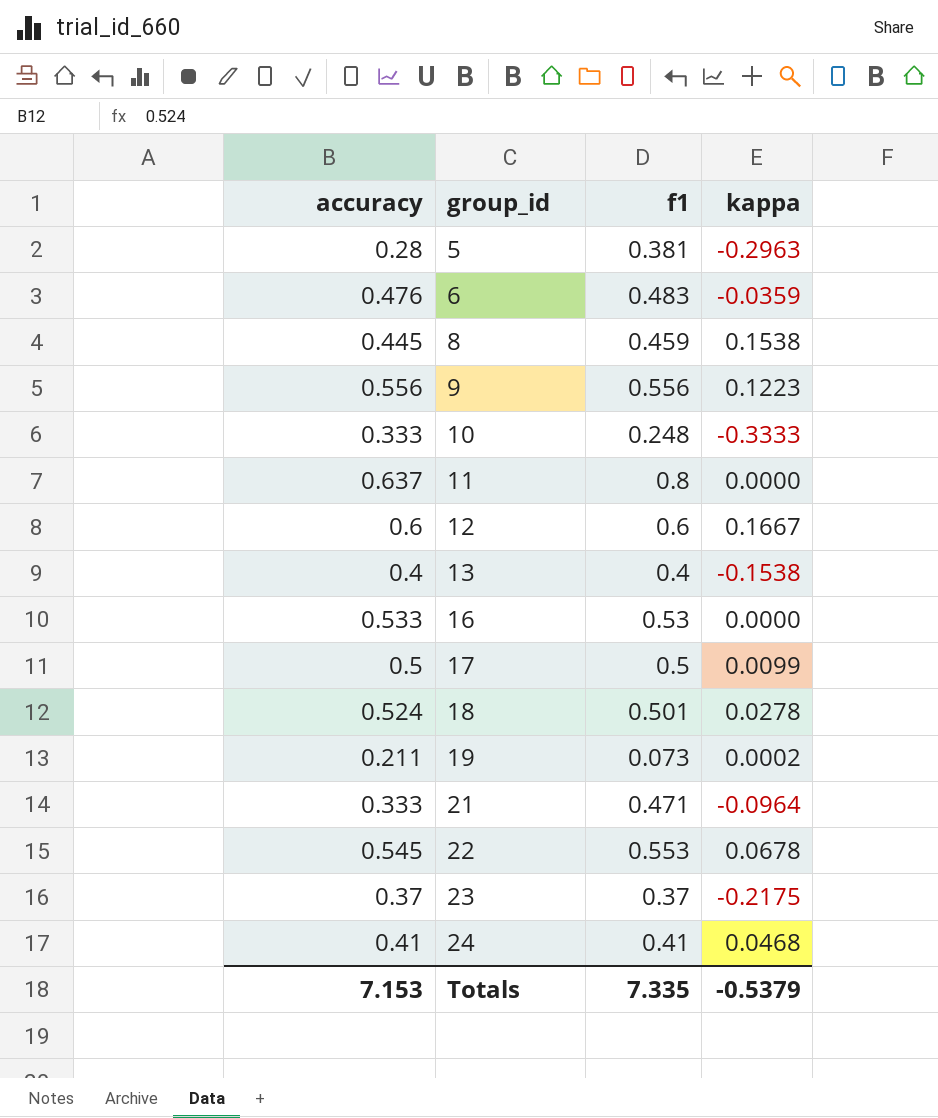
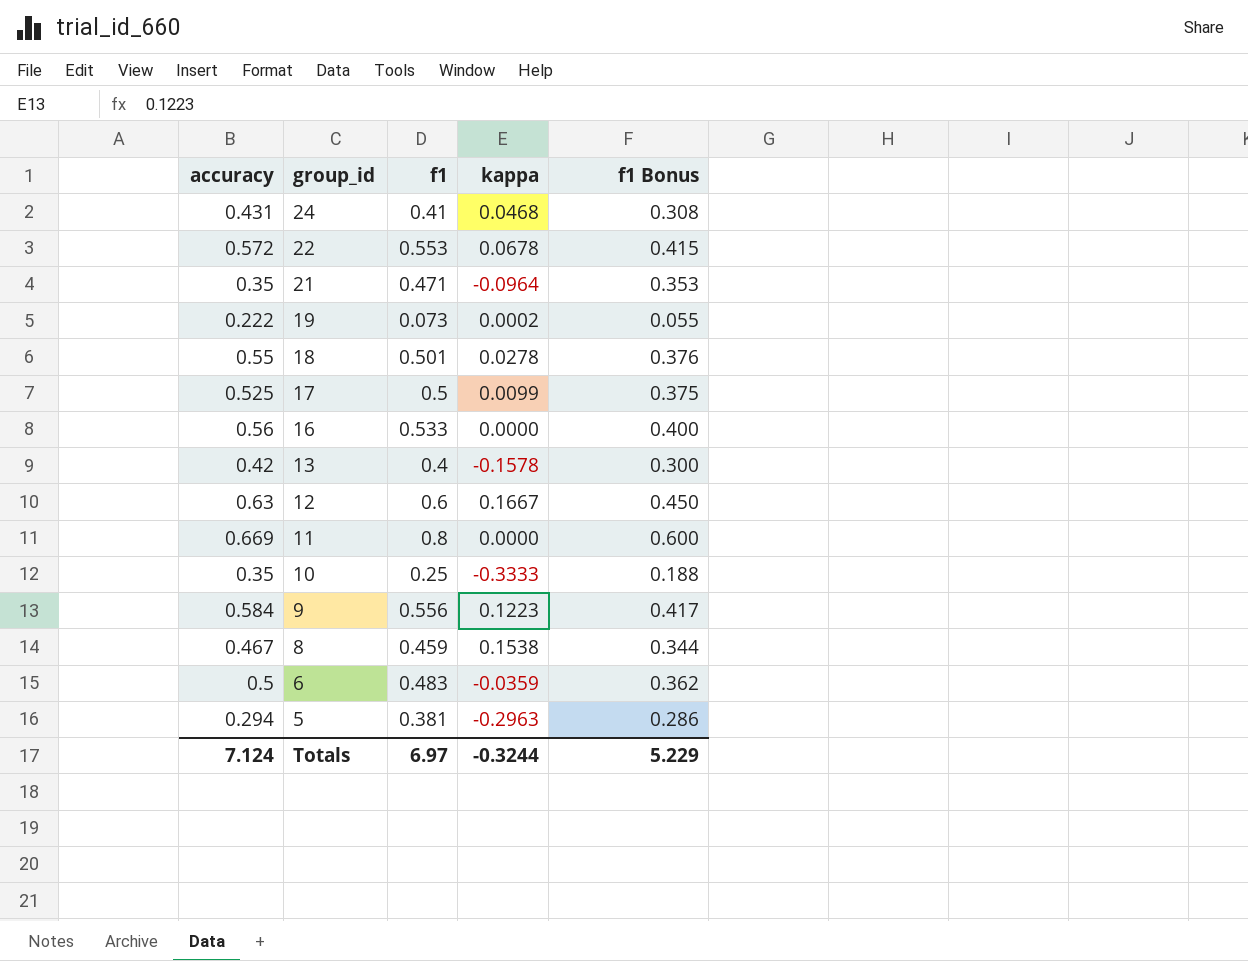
row order: group_id ascending -> group_id descending
column f1 Bonus | formula: none -> [f1] * 0.75
row 23: 0.37 | 0.37 | -0.2175 -> none
24 | accuracy: 0.41 -> 0.431
22 | accuracy: 0.545 -> 0.572
21 | accuracy: 0.333 -> 0.35
19 | accuracy: 0.211 -> 0.222
18 | accuracy: 0.524 -> 0.55
17 | accuracy: 0.5 -> 0.525
16 | accuracy: 0.533 -> 0.56
16 | f1: 0.53 -> 0.533
13 | accuracy: 0.4 -> 0.42
13 | kappa: -0.1538 -> -0.1578
12 | accuracy: 0.6 -> 0.63
11 | accuracy: 0.637 -> 0.669
10 | accuracy: 0.333 -> 0.35
10 | f1: 0.248 -> 0.25
9 | accuracy: 0.556 -> 0.584
8 | accuracy: 0.445 -> 0.467
6 | accuracy: 0.476 -> 0.5
5 | accuracy: 0.28 -> 0.294
Totals | accuracy: 7.153 -> 7.124
Totals | f1: 7.335 -> 6.97
Totals | kappa: -0.5379 -> -0.3244

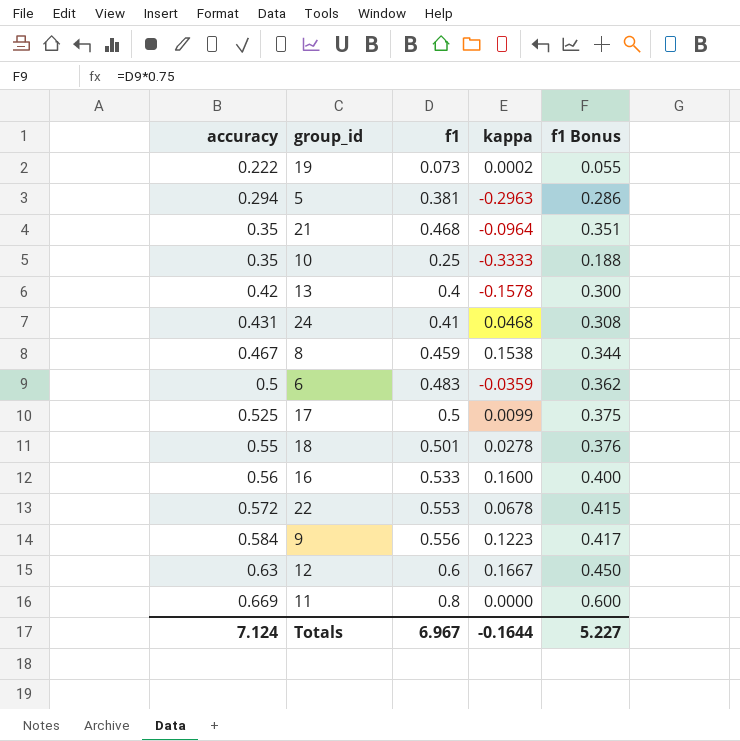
row order: group_id descending -> accuracy ascending
21 | f1: 0.471 -> 0.468
21 | f1 Bonus: 0.353 -> 0.351
16 | kappa: 0.0000 -> 0.1600
Totals | f1: 6.97 -> 6.967
Totals | kappa: -0.3244 -> -0.1644
Totals | f1 Bonus: 5.229 -> 5.227

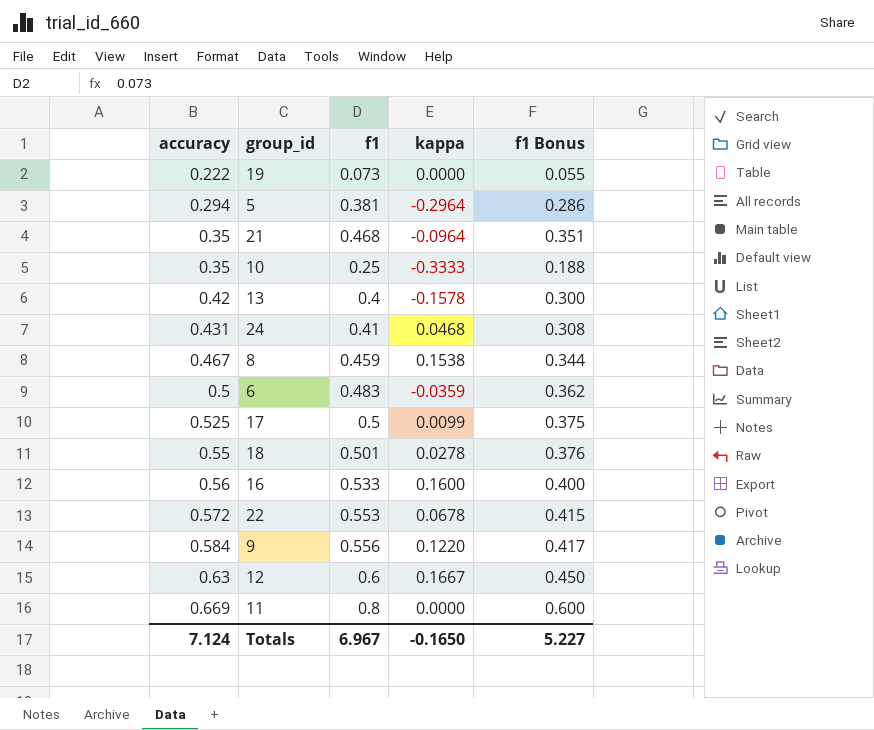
19 | kappa: 0.0002 -> 0.0000
5 | kappa: -0.2963 -> -0.2964
9 | kappa: 0.1223 -> 0.1220
Totals | kappa: -0.1644 -> -0.1650

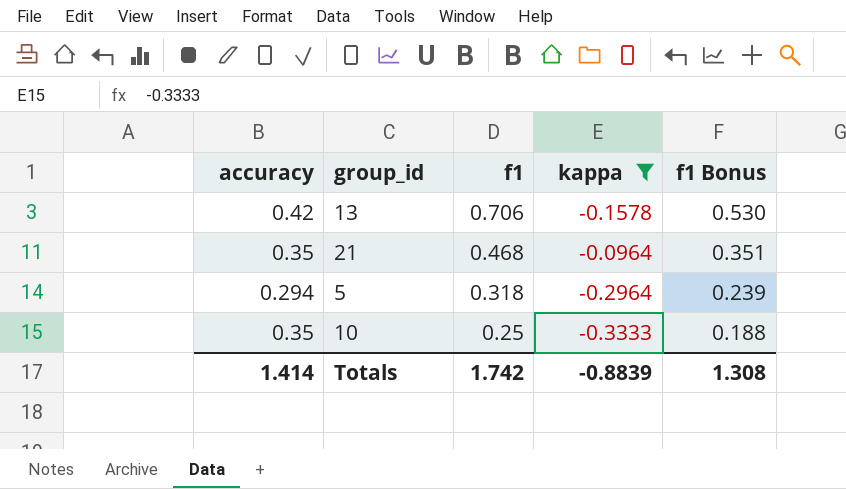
filter: none -> kappa <= -0.0964
row order: accuracy ascending -> f1 descending
13 | f1: 0.4 -> 0.706
13 | f1 Bonus: 0.300 -> 0.530
5 | f1: 0.381 -> 0.318
5 | f1 Bonus: 0.286 -> 0.239
Totals | accuracy: 7.124 -> 1.414
Totals | f1: 6.967 -> 1.742
Totals | kappa: -0.1650 -> -0.8839
Totals | f1 Bonus: 5.227 -> 1.308

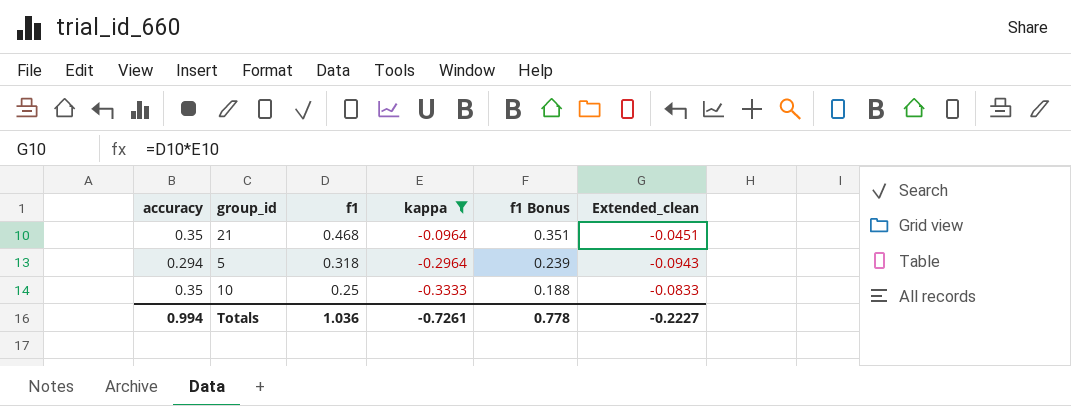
column Extended_clean | formula: none -> [f1] * [kappa]
row 13: 0.42 | 0.706 | -0.1578 | 0.530 -> none
Totals | accuracy: 1.414 -> 0.994
Totals | f1: 1.742 -> 1.036
Totals | kappa: -0.8839 -> -0.7261
Totals | f1 Bonus: 1.308 -> 0.778

